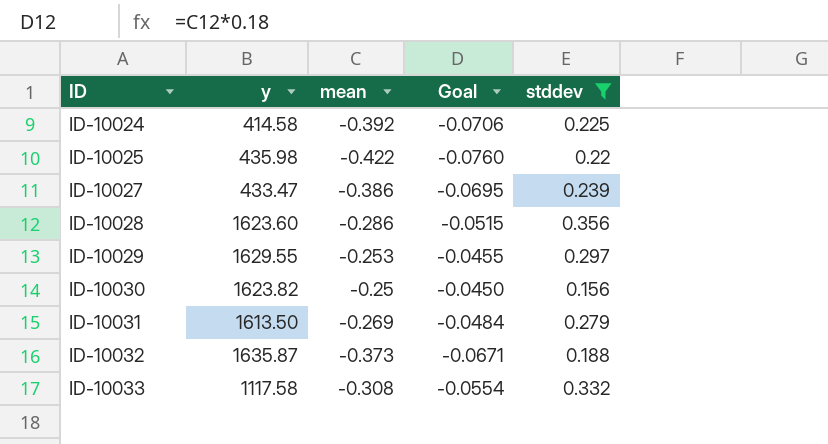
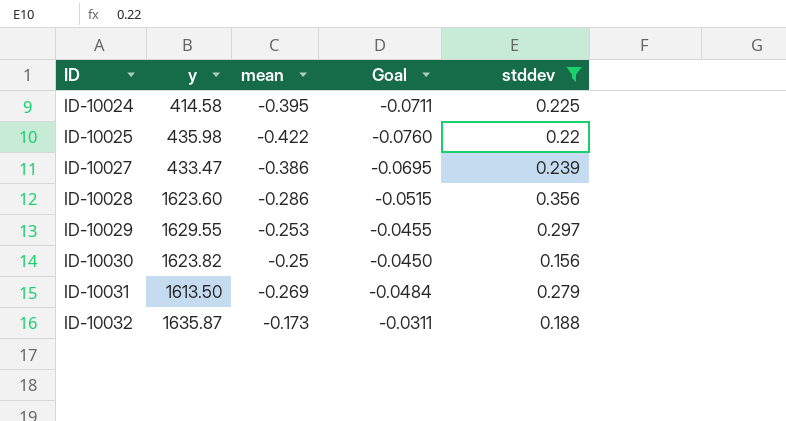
row ID-10033: 1117.58 | -0.308 | -0.0554 | 0.332 -> none
ID-10024 | mean: -0.392 -> -0.395
ID-10024 | Goal: -0.0706 -> -0.0711
ID-10032 | mean: -0.373 -> -0.173
ID-10032 | Goal: -0.0671 -> -0.0311

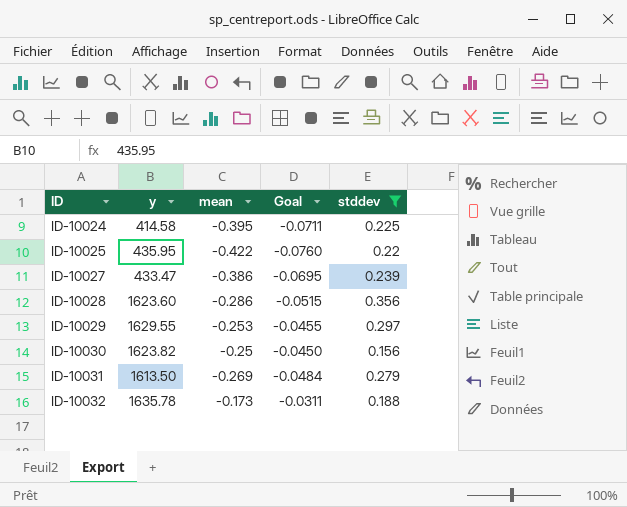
ID-10025 | y: 435.98 -> 435.95
ID-10032 | y: 1635.87 -> 1635.78

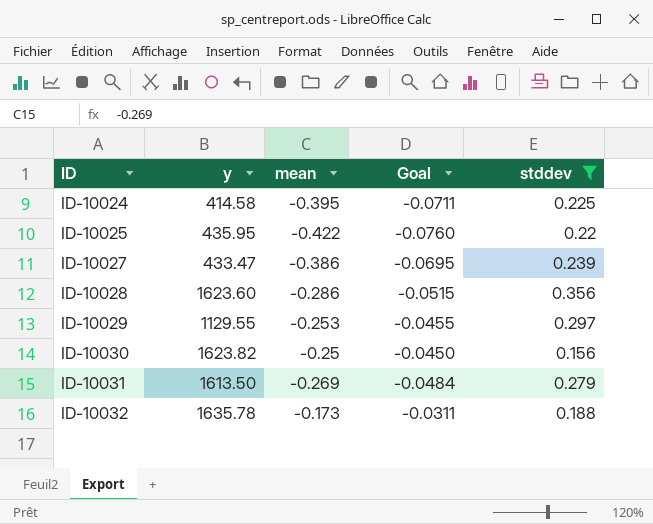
ID-10029 | y: 1629.55 -> 1129.55

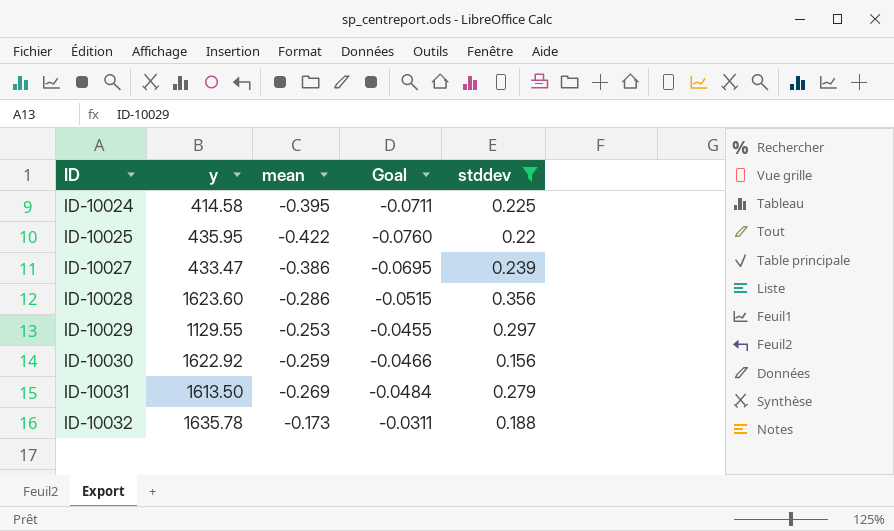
ID-10030 | y: 1623.82 -> 1622.92
ID-10030 | mean: -0.25 -> -0.259
ID-10030 | Goal: -0.0450 -> -0.0466

